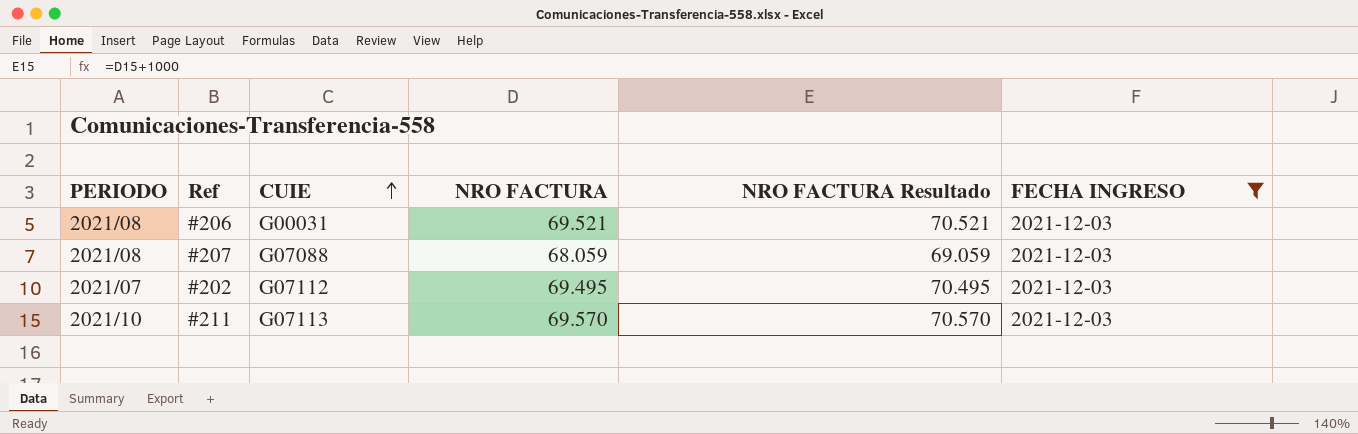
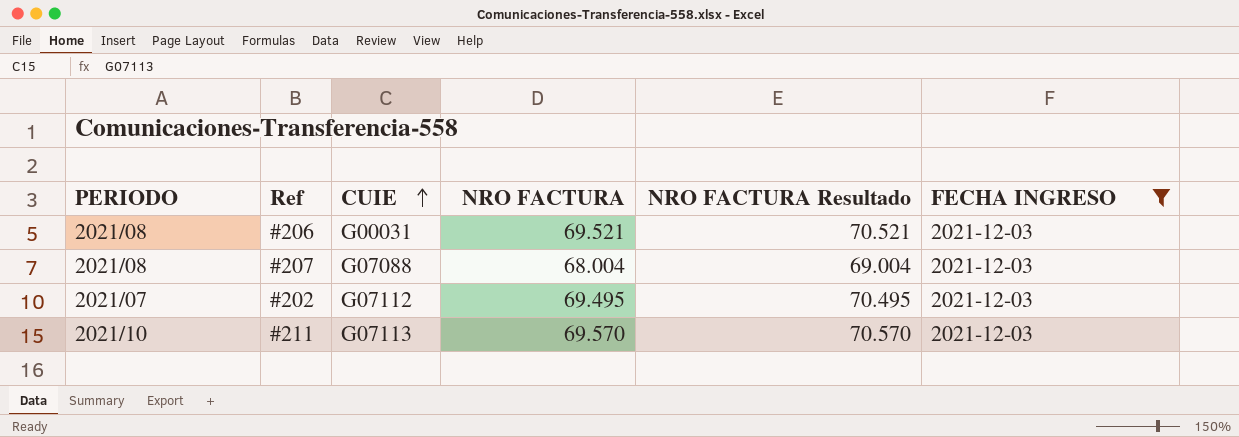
#207 | NRO FACTURA: 68.059 -> 68.004
#207 | NRO FACTURA Resultado: 69.059 -> 69.004

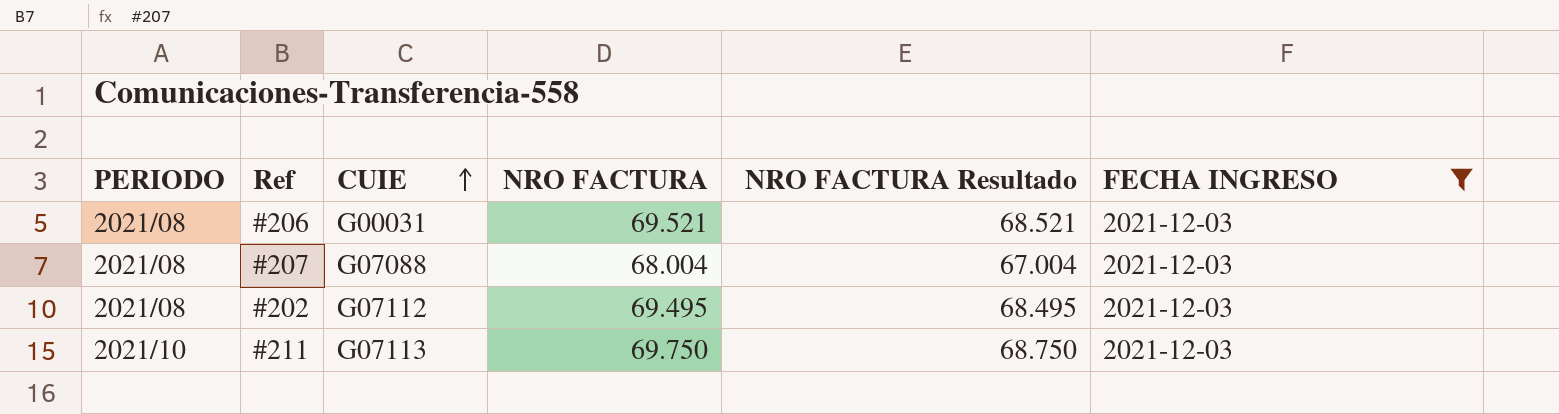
column NRO FACTURA Resultado | formula: [NRO FACTURA] + 1000 -> [NRO FACTURA] - 1000
#202 | PERIODO: 2021/07 -> 2021/08
#211 | NRO FACTURA: 69.570 -> 69.750

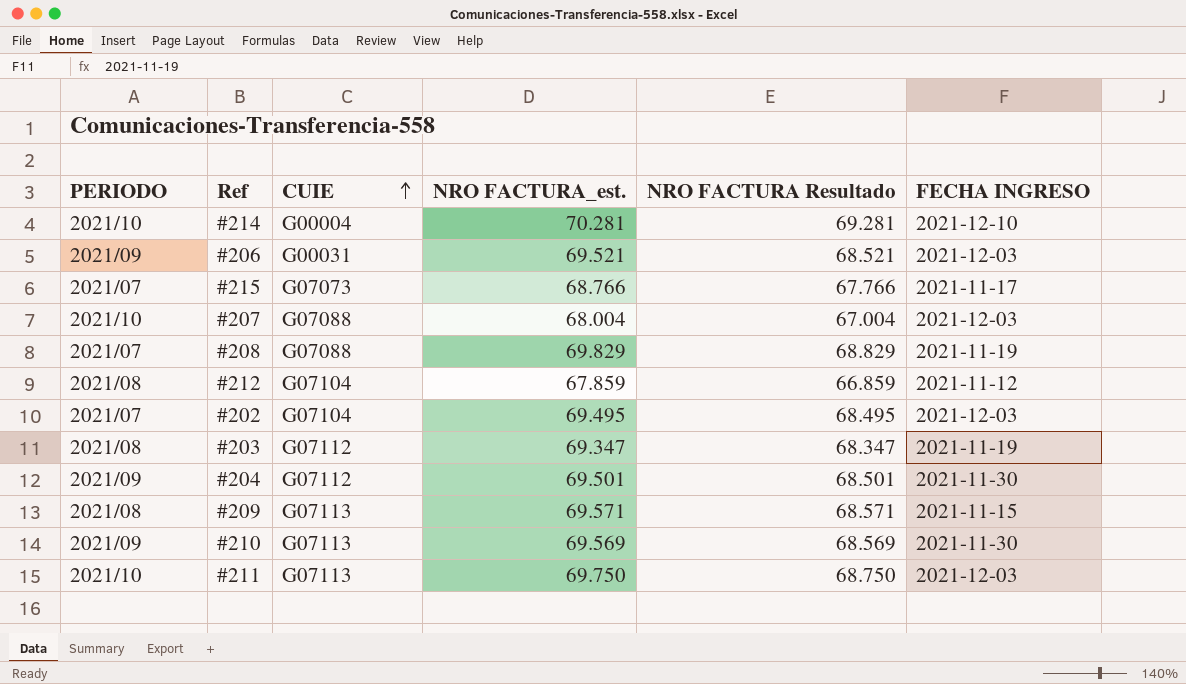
filter: FECHA INGRESO = 2021-12-03 -> none
column name: NRO FACTURA -> NRO FACTURA_est.
#206 | PERIODO: 2021/08 -> 2021/09
#207 | PERIODO: 2021/08 -> 2021/10
#202 | PERIODO: 2021/08 -> 2021/07
#202 | CUIE: G07112 -> G07104

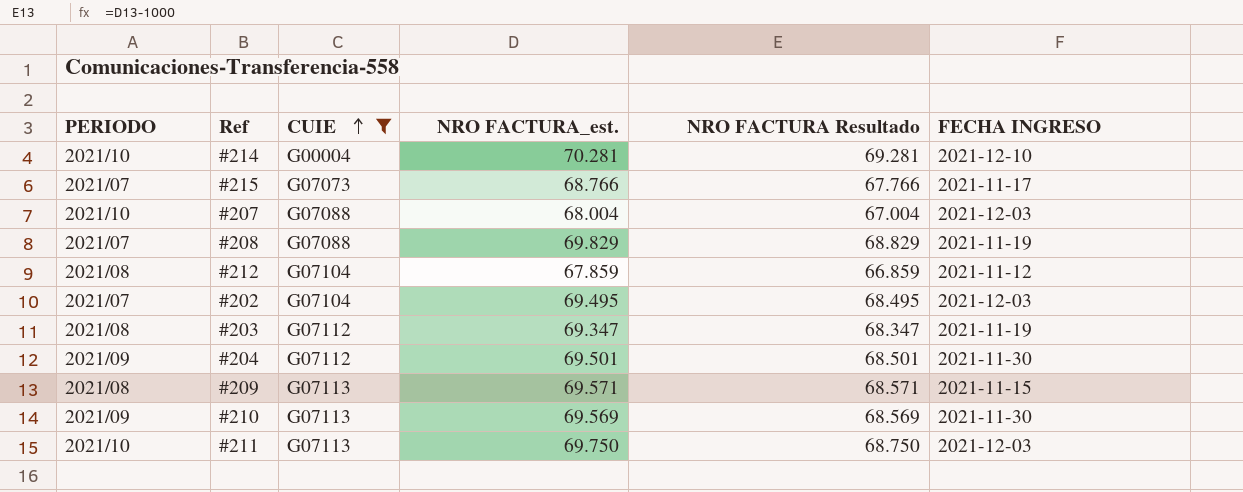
filter: none -> CUIE != G00031

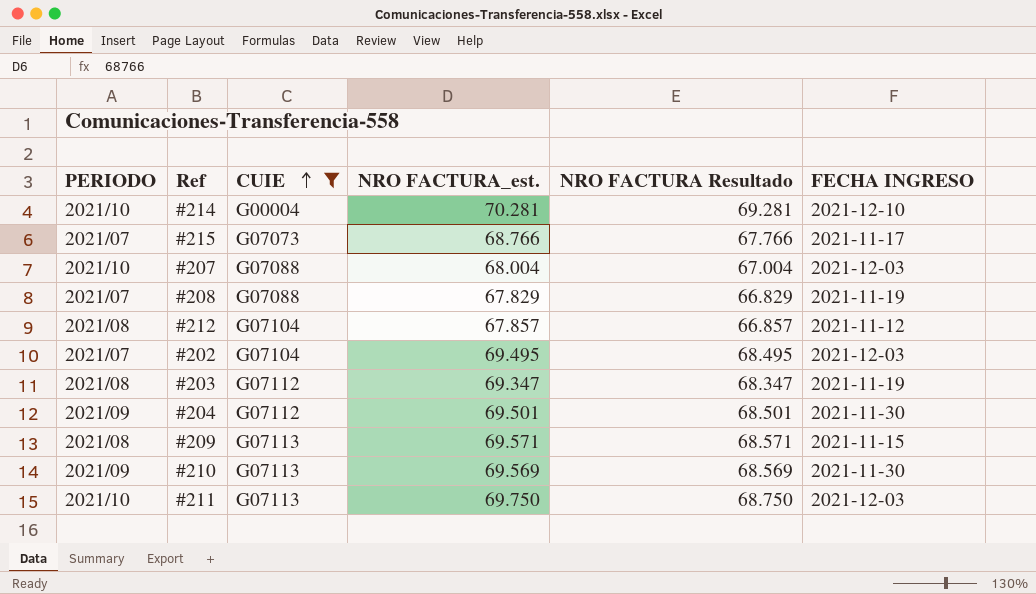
#208 | NRO FACTURA_est.: 69.829 -> 67.829
#208 | NRO FACTURA Resultado: 68.829 -> 66.829
#212 | NRO FACTURA_est.: 67.859 -> 67.857
#212 | NRO FACTURA Resultado: 66.859 -> 66.857

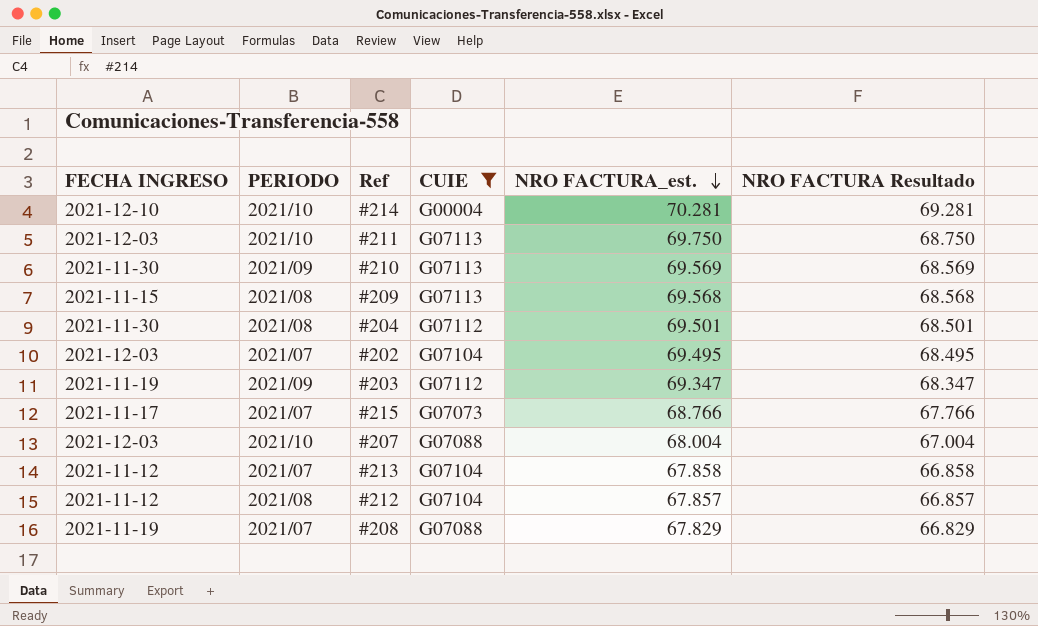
row order: CUIE ascending -> NRO FACTURA_est. descending
column FECHA INGRESO | position: 6 -> 1
#209 | NRO FACTURA_est.: 69.571 -> 69.568
#209 | NRO FACTURA Resultado: 68.571 -> 68.568
#204 | PERIODO: 2021/09 -> 2021/08
#203 | PERIODO: 2021/08 -> 2021/09
row #213: none -> 2021-11-12 | 2021/07 | G07104 | 67.858 | 66.858

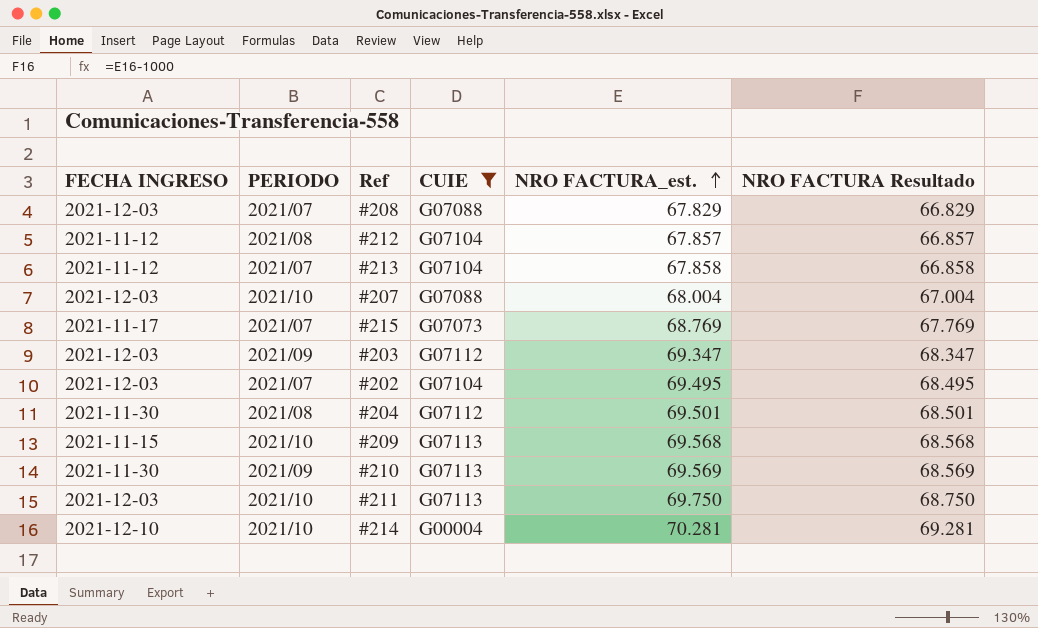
row order: NRO FACTURA_est. descending -> NRO FACTURA_est. ascending
#208 | FECHA INGRESO: 2021-11-19 -> 2021-12-03
#215 | NRO FACTURA_est.: 68.766 -> 68.769
#215 | NRO FACTURA Resultado: 67.766 -> 67.769
#203 | FECHA INGRESO: 2021-11-19 -> 2021-12-03
#209 | PERIODO: 2021/08 -> 2021/10

